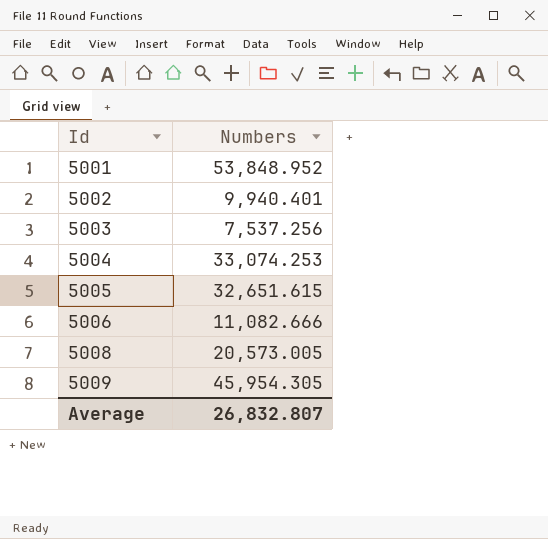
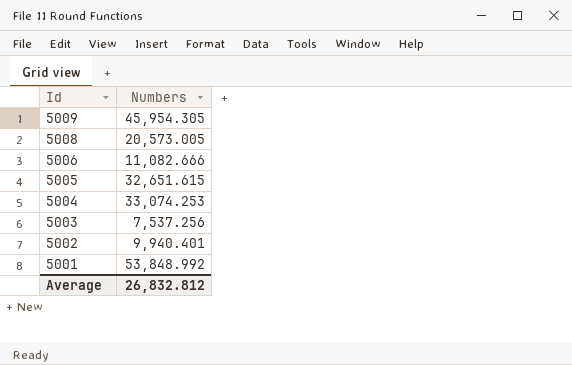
row order: Id ascending -> Id descending
5001 | Numbers: 53,848.952 -> 53,848.992
Average | Numbers: 26,832.807 -> 26,832.812

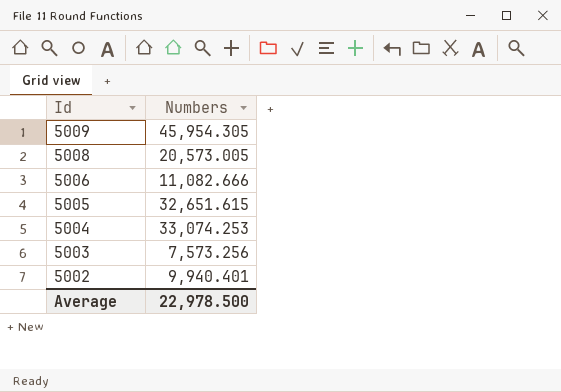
row 5001: 53,848.992 -> none
5003 | Numbers: 7,537.256 -> 7,573.256
Average | Numbers: 26,832.812 -> 22,978.500

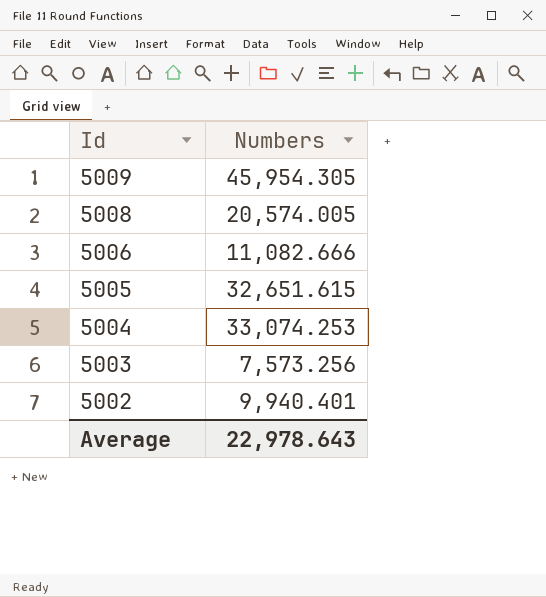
5008 | Numbers: 20,573.005 -> 20,574.005
Average | Numbers: 22,978.500 -> 22,978.643

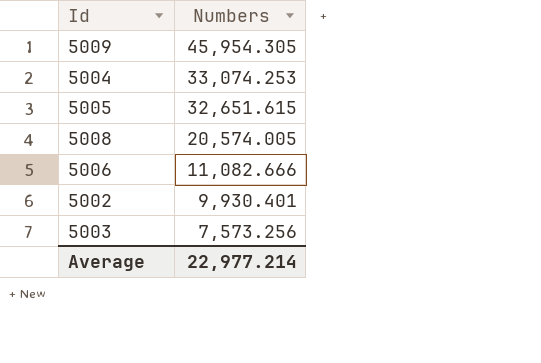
row order: Id descending -> Numbers descending
5002 | Numbers: 9,940.401 -> 9,930.401
Average | Numbers: 22,978.643 -> 22,977.214

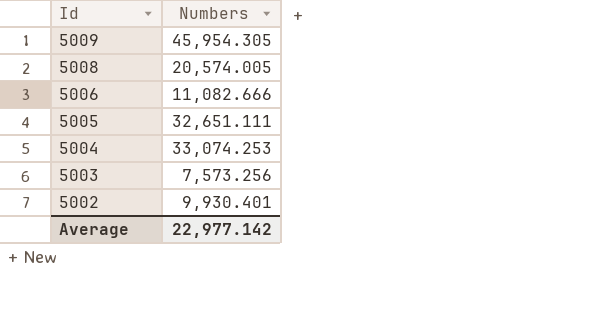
row order: Numbers descending -> Id descending
5005 | Numbers: 32,651.615 -> 32,651.111
Average | Numbers: 22,977.214 -> 22,977.142

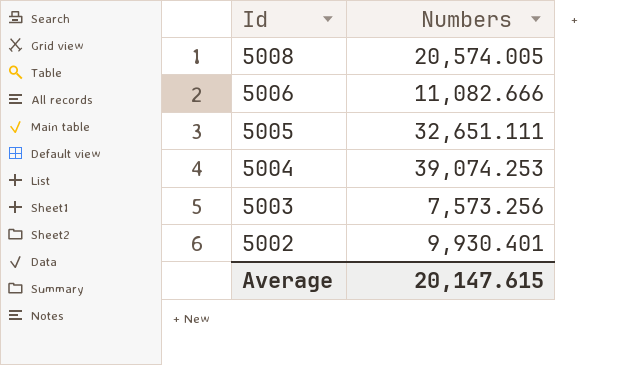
row 5009: 45,954.305 -> none
5004 | Numbers: 33,074.253 -> 39,074.253
Average | Numbers: 22,977.142 -> 20,147.615

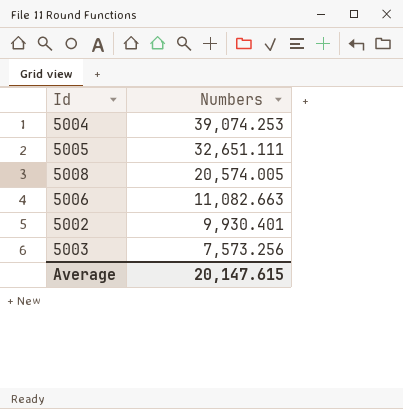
row order: Id descending -> Numbers descending
5006 | Numbers: 11,082.666 -> 11,082.663

